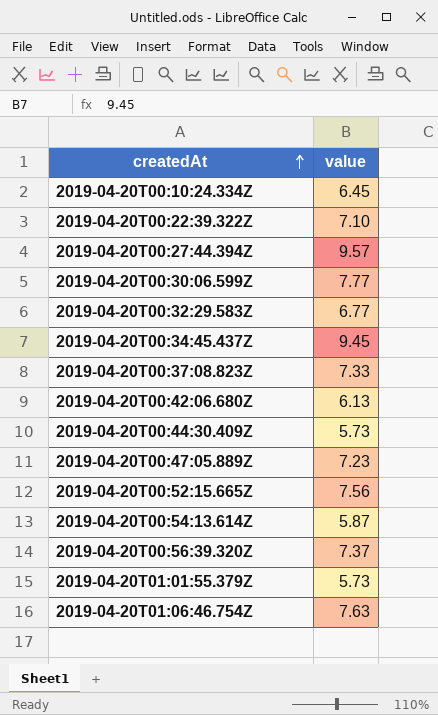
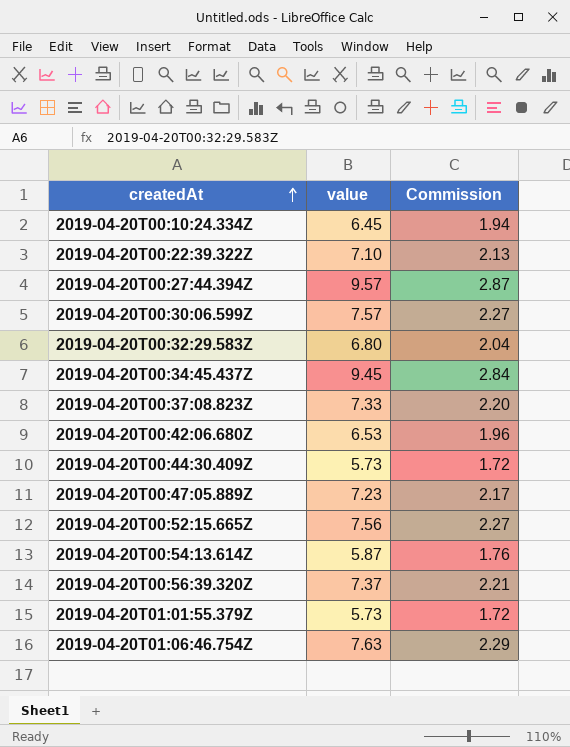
column Commission | formula: none -> [value] * 0.3
2019-04-20T00:30:06.599Z | value: 7.77 -> 7.57
2019-04-20T00:32:29.583Z | value: 6.77 -> 6.80
2019-04-20T00:42:06.680Z | value: 6.13 -> 6.53

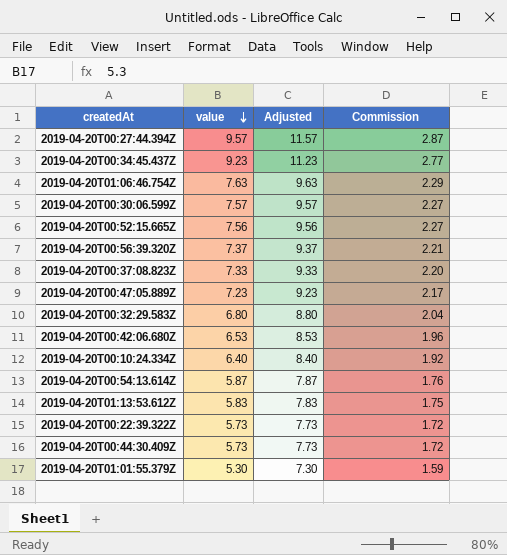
row order: createdAt ascending -> value descending
column Adjusted | formula: none -> [value] + 2
2019-04-20T00:34:45.437Z | value: 9.45 -> 9.23
2019-04-20T00:34:45.437Z | Commission: 2.84 -> 2.77
2019-04-20T00:10:24.334Z | value: 6.45 -> 6.40
2019-04-20T00:10:24.334Z | Commission: 1.94 -> 1.92
row 2019-04-20T01:13:53.612Z: none -> 5.83 | 7.83 | 1.75
2019-04-20T00:22:39.322Z | value: 7.10 -> 5.73
2019-04-20T00:22:39.322Z | Commission: 2.13 -> 1.72
2019-04-20T01:01:55.379Z | value: 5.73 -> 5.30
2019-04-20T01:01:55.379Z | Commission: 1.72 -> 1.59

